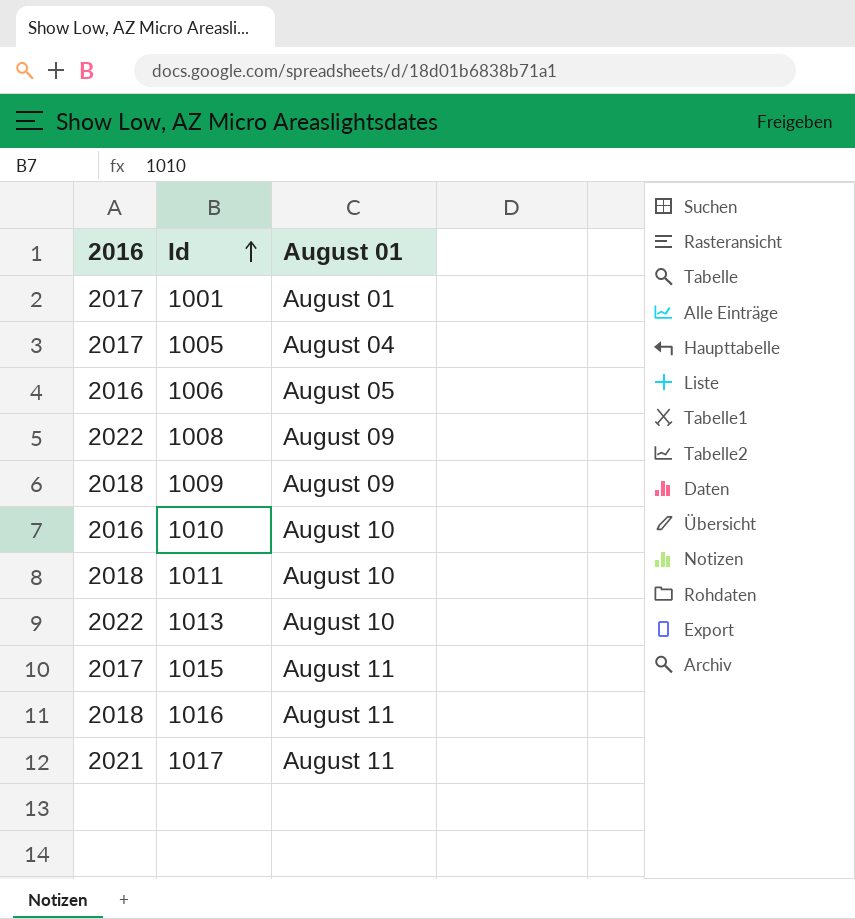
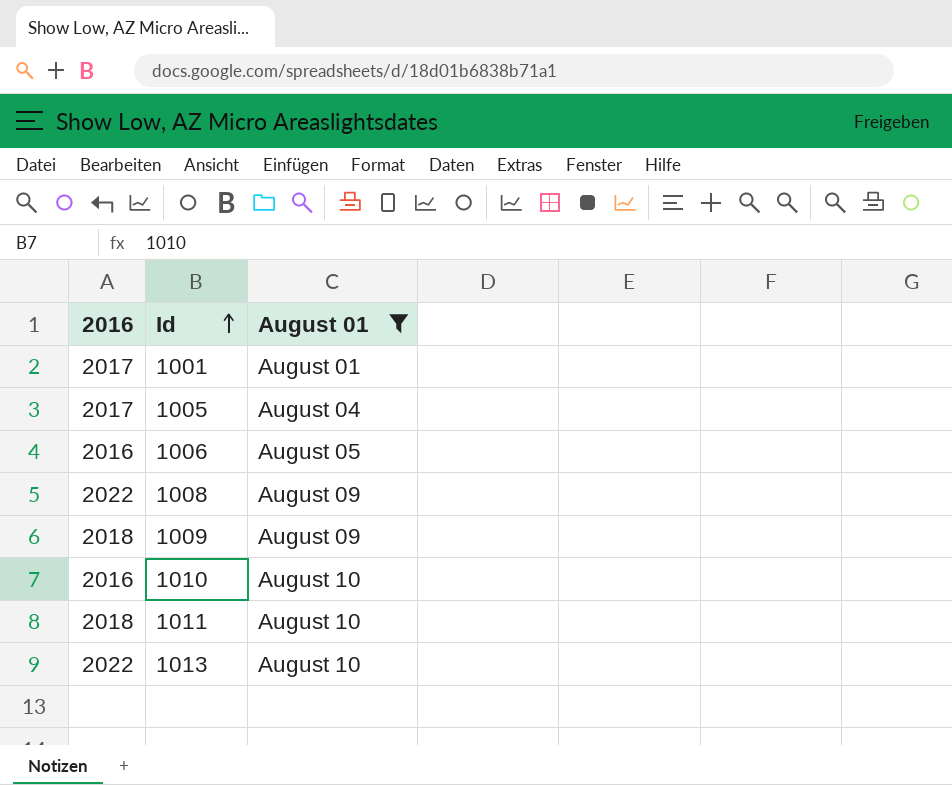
filter: none -> August 01 != August 11

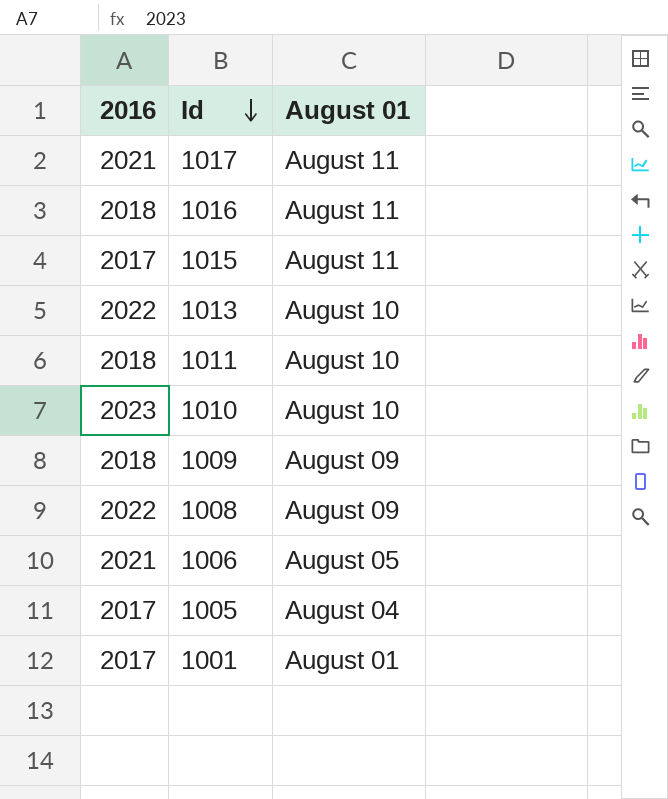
filter: August 01 != August 11 -> none
row order: Id ascending -> Id descending
1010 | 2016: 2016 -> 2023
1006 | 2016: 2016 -> 2021

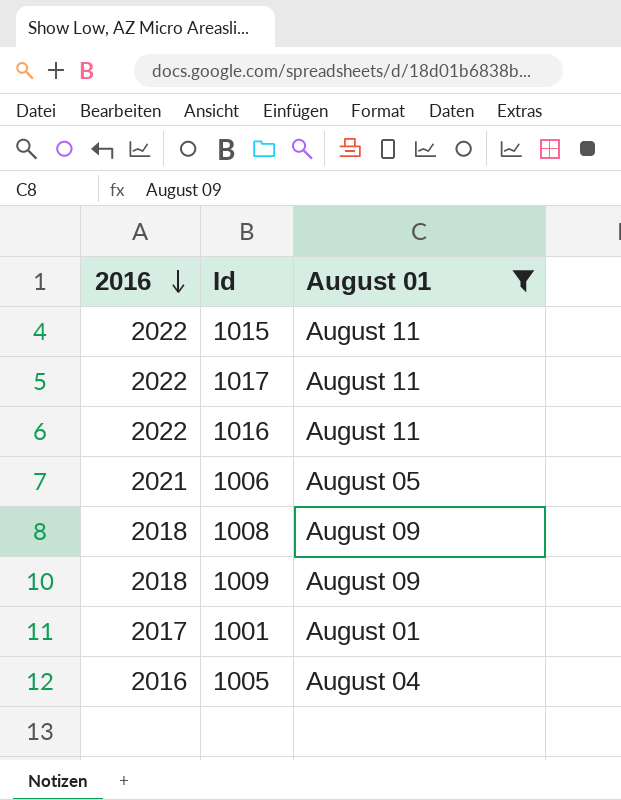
filter: none -> August 01 != August 10
row order: Id descending -> 2016 descending
1015 | 2016: 2017 -> 2022
1017 | 2016: 2021 -> 2022
1016 | 2016: 2018 -> 2022
1008 | 2016: 2022 -> 2018
1005 | 2016: 2017 -> 2016

